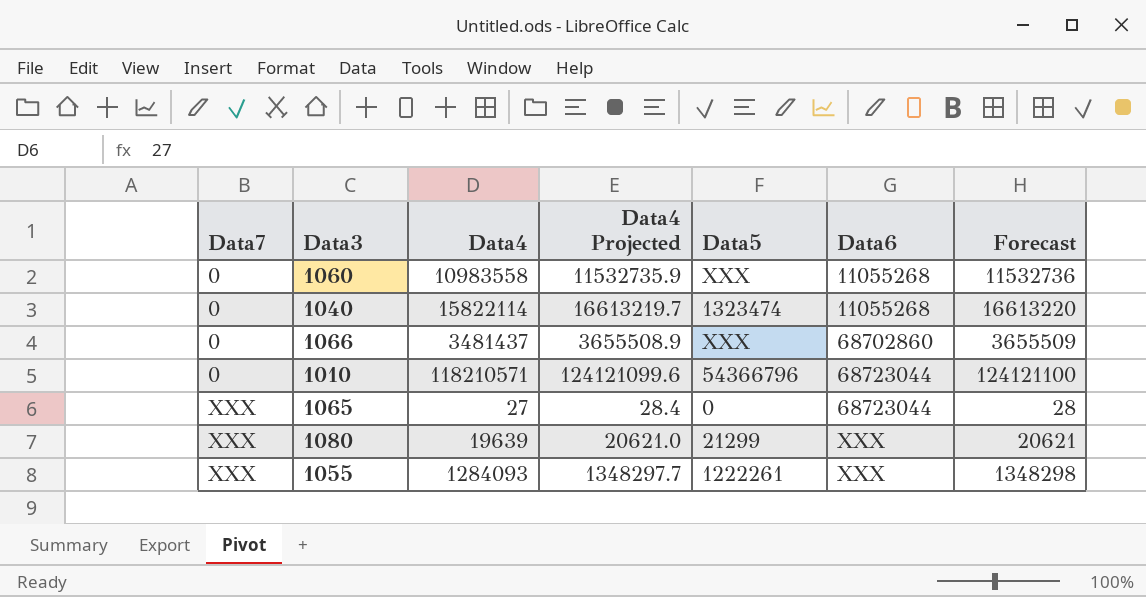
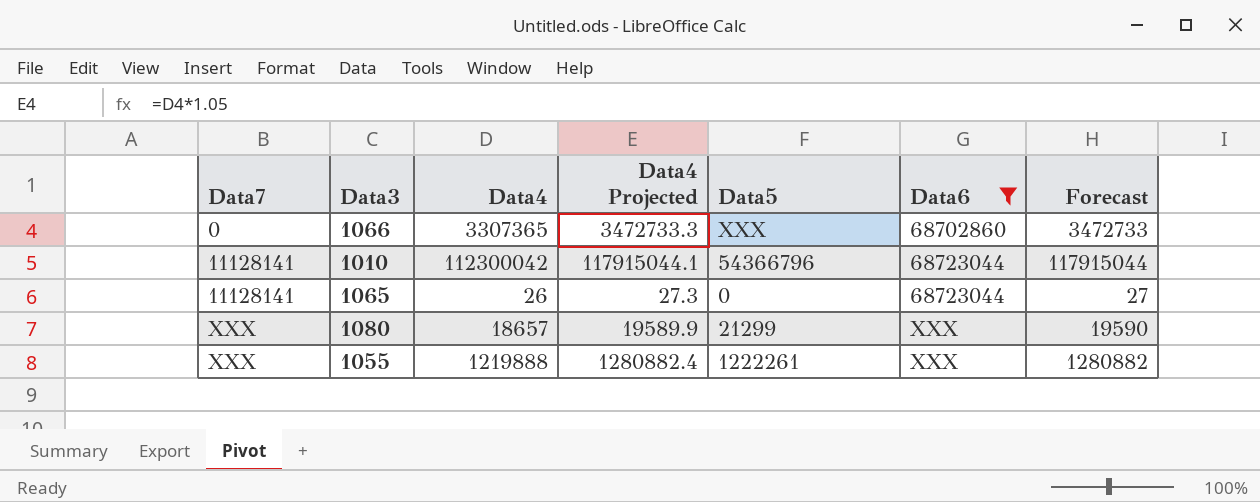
filter: none -> Data6 != 11055268
1066 | Data4: 3481437 -> 3307365
1066 | Data4 Projected: 3655508.9 -> 3472733.3
1066 | Forecast: 3655509 -> 3472733
1010 | Data7: 0 -> 11128141
1010 | Data4: 118210571 -> 112300042
1010 | Data4 Projected: 124121099.6 -> 117915044.1
1010 | Forecast: 124121100 -> 117915044
1065 | Data7: XXX -> 11128141
1065 | Data4: 27 -> 26
1065 | Data4 Projected: 28.4 -> 27.3
1065 | Forecast: 28 -> 27
1080 | Data4: 19639 -> 18657
1080 | Data4 Projected: 20621.0 -> 19589.9
1080 | Forecast: 20621 -> 19590
1055 | Data4: 1284093 -> 1219888
1055 | Data4 Projected: 1348297.7 -> 1280882.4
1055 | Forecast: 1348298 -> 1280882

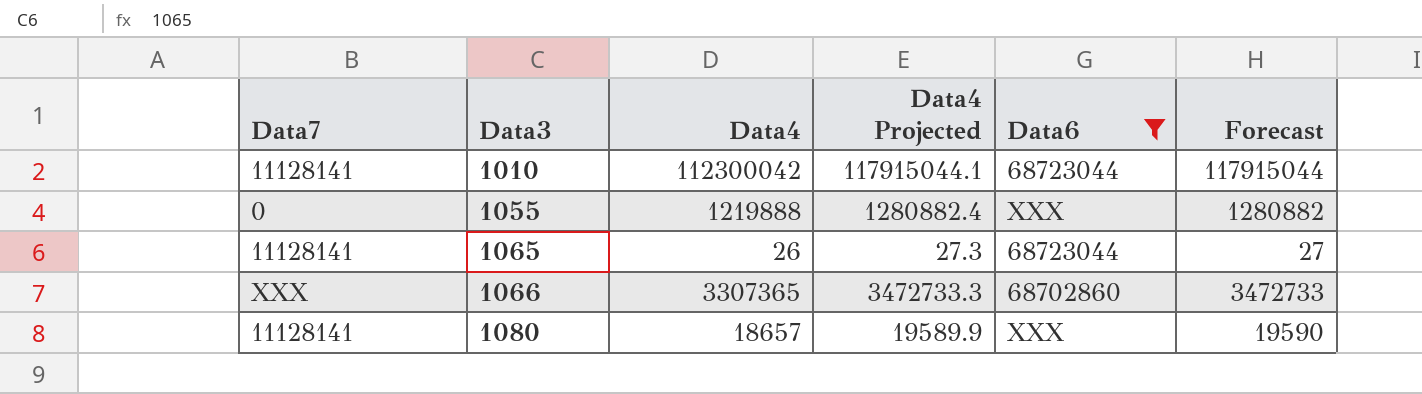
row order: Data7 ascending -> Data3 ascending
column Data5 | position: 5 -> none
1055 | Data7: XXX -> 0
1066 | Data7: 0 -> XXX
1080 | Data7: XXX -> 11128141

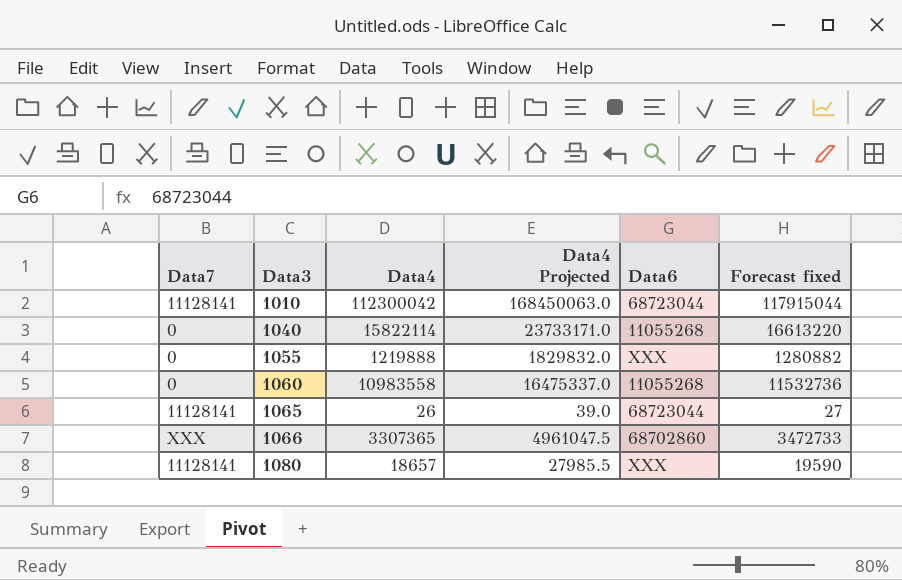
filter: Data6 != 11055268 -> none
column Data4 Projected | formula: [Data4] * 1.05 -> [Data4] * 1.5
column name: Forecast -> Forecast fixed

